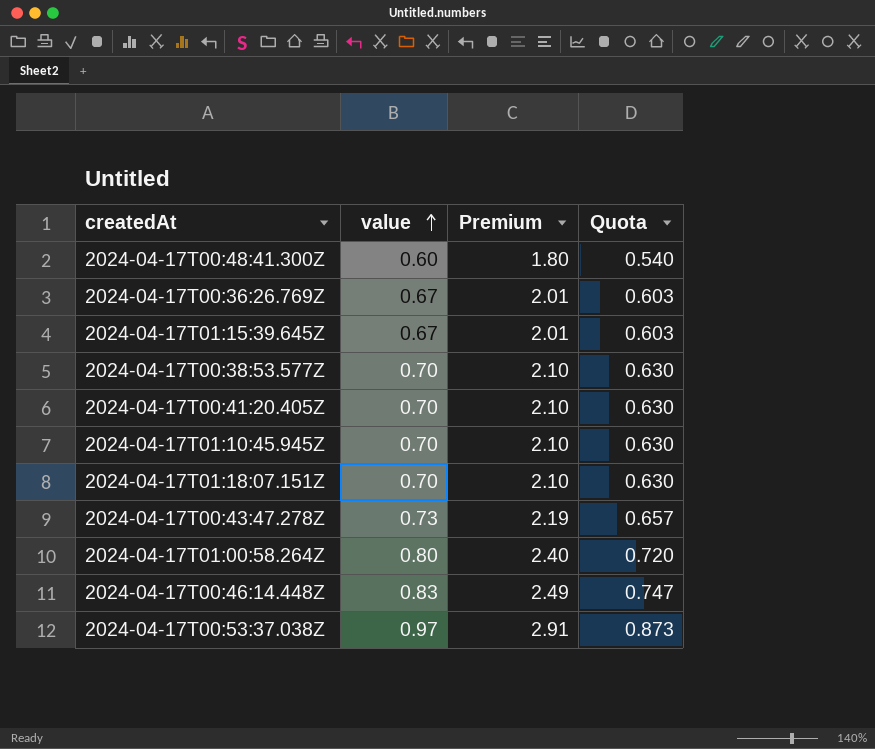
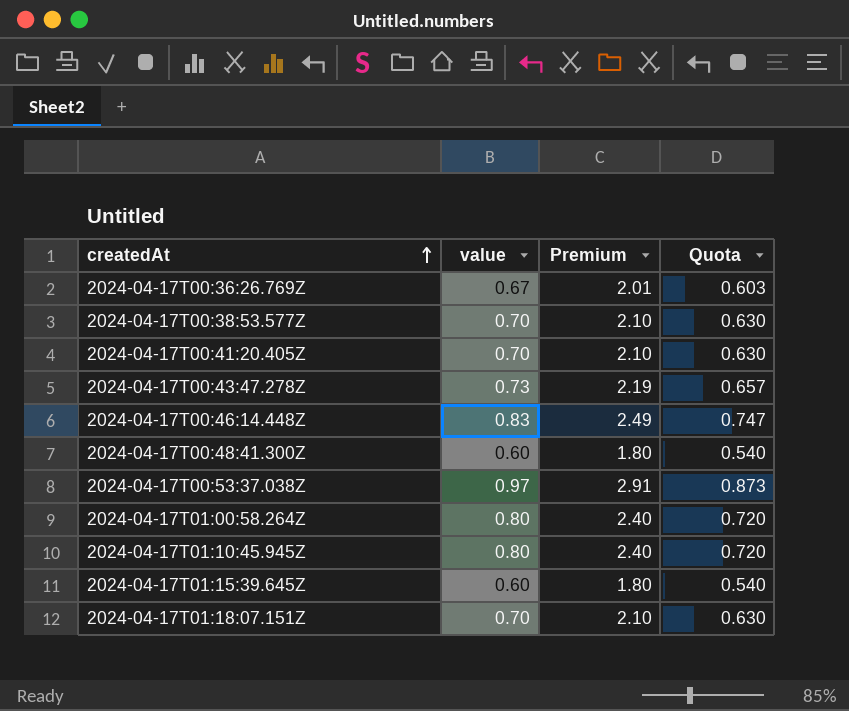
row order: value ascending -> createdAt ascending
2024-04-17T01:10:45.945Z | value: 0.70 -> 0.80
2024-04-17T01:10:45.945Z | Premium: 2.10 -> 2.40
2024-04-17T01:10:45.945Z | Quota: 0.630 -> 0.720
2024-04-17T01:15:39.645Z | value: 0.67 -> 0.60
2024-04-17T01:15:39.645Z | Premium: 2.01 -> 1.80
2024-04-17T01:15:39.645Z | Quota: 0.603 -> 0.540

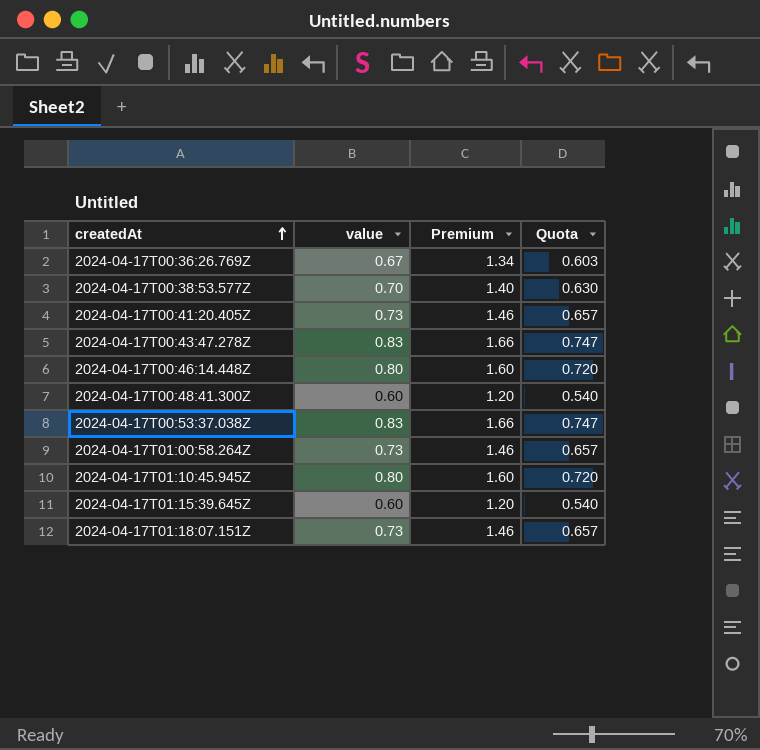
column Premium | formula: [value] * 3 -> [value] * 2
2024-04-17T00:41:20.405Z | value: 0.70 -> 0.73
2024-04-17T00:41:20.405Z | Quota: 0.630 -> 0.657
2024-04-17T00:43:47.278Z | value: 0.73 -> 0.83
2024-04-17T00:43:47.278Z | Quota: 0.657 -> 0.747
2024-04-17T00:46:14.448Z | value: 0.83 -> 0.80
2024-04-17T00:46:14.448Z | Quota: 0.747 -> 0.720
2024-04-17T00:53:37.038Z | value: 0.97 -> 0.83
2024-04-17T00:53:37.038Z | Quota: 0.873 -> 0.747
2024-04-17T01:00:58.264Z | value: 0.80 -> 0.73
2024-04-17T01:00:58.264Z | Quota: 0.720 -> 0.657
2024-04-17T01:18:07.151Z | value: 0.70 -> 0.73
2024-04-17T01:18:07.151Z | Quota: 0.630 -> 0.657

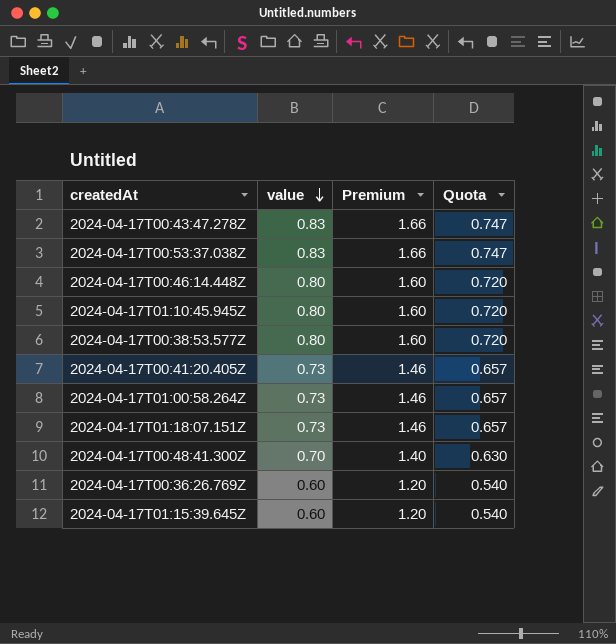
row order: createdAt ascending -> value descending
2024-04-17T00:38:53.577Z | value: 0.70 -> 0.80
2024-04-17T00:38:53.577Z | Premium: 1.40 -> 1.60
2024-04-17T00:38:53.577Z | Quota: 0.630 -> 0.720
2024-04-17T00:48:41.300Z | value: 0.60 -> 0.70
2024-04-17T00:48:41.300Z | Premium: 1.20 -> 1.40
2024-04-17T00:48:41.300Z | Quota: 0.540 -> 0.630
2024-04-17T00:36:26.769Z | value: 0.67 -> 0.60
2024-04-17T00:36:26.769Z | Premium: 1.34 -> 1.20
2024-04-17T00:36:26.769Z | Quota: 0.603 -> 0.540

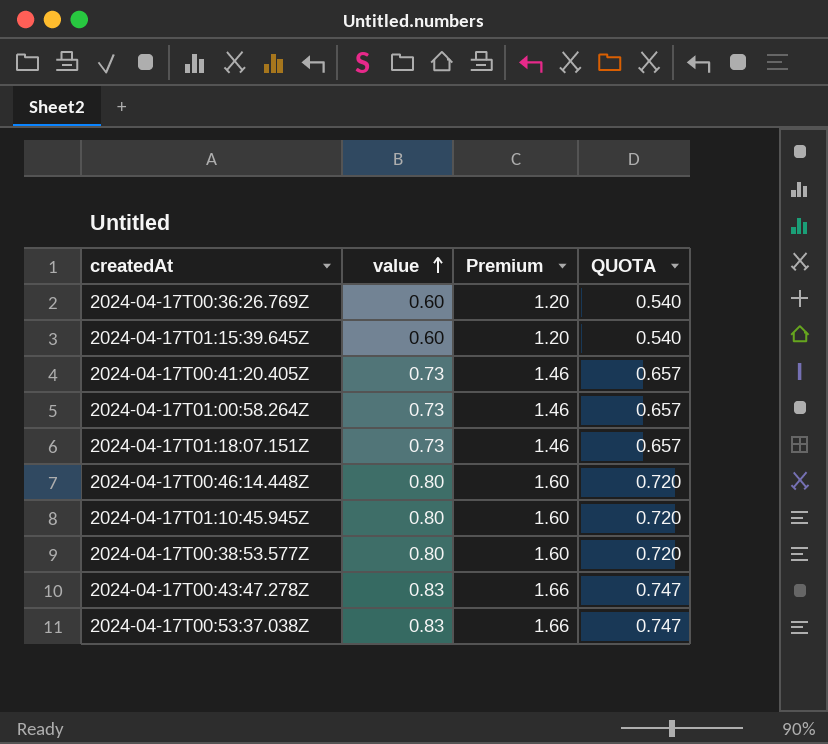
row order: value descending -> value ascending
column name: Quota -> QUOTA
row 2024-04-17T00:48:41.300Z: 0.70 | 1.40 | 0.630 -> none

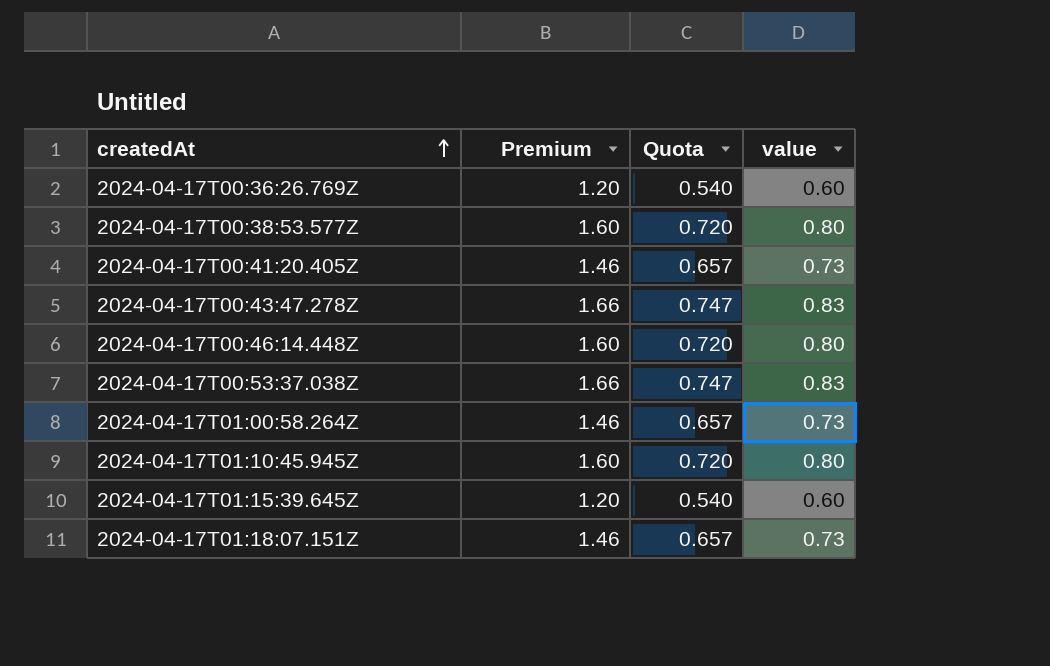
row order: value ascending -> createdAt ascending
column name: QUOTA -> Quota
column value | position: 2 -> 4

